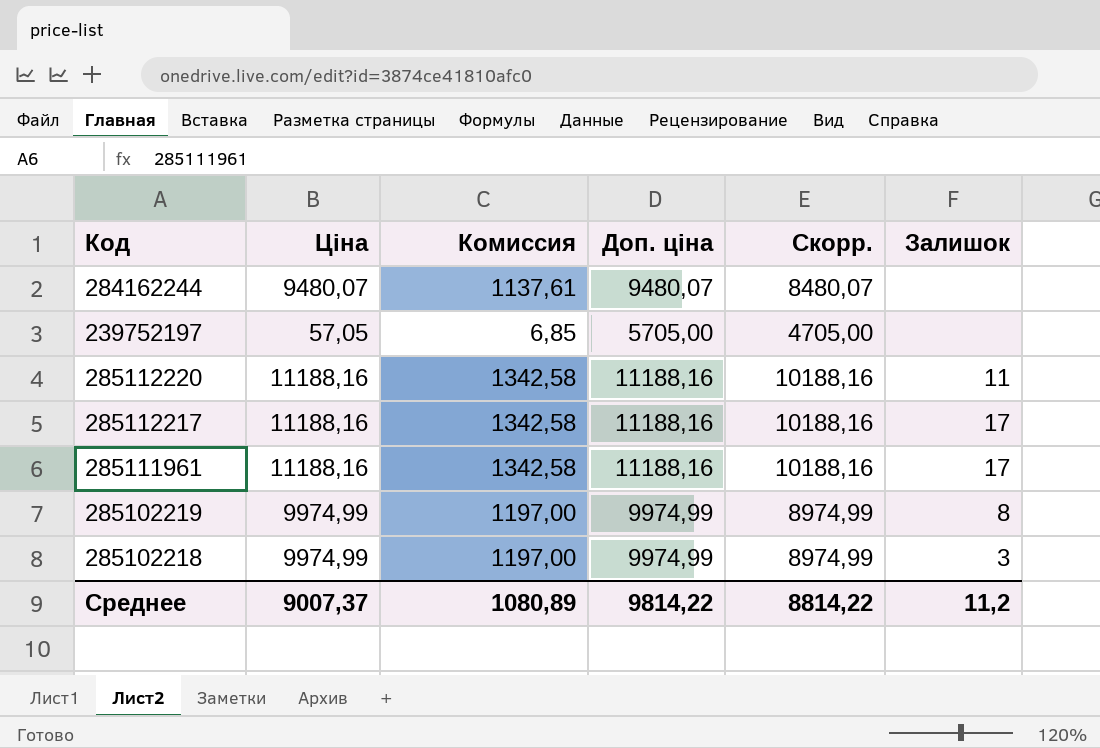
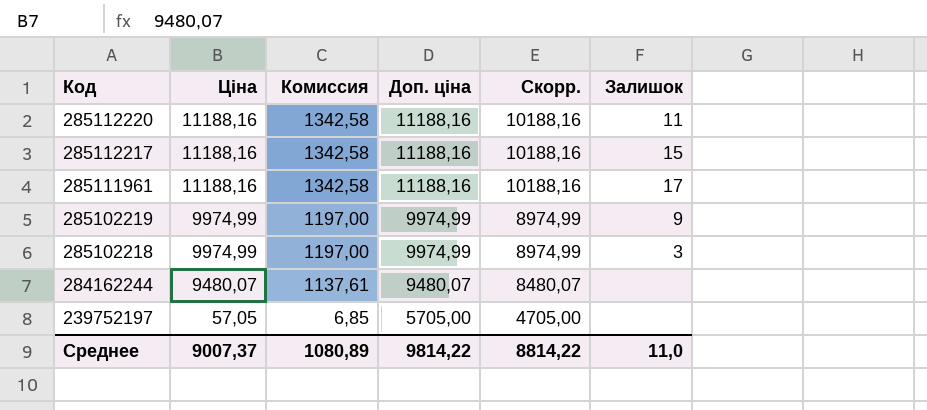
row order: none -> Код descending
285112217 | Залишок: 17 -> 15
285102219 | Залишок: 8 -> 9
Среднее | Залишок: 11,2 -> 11,0

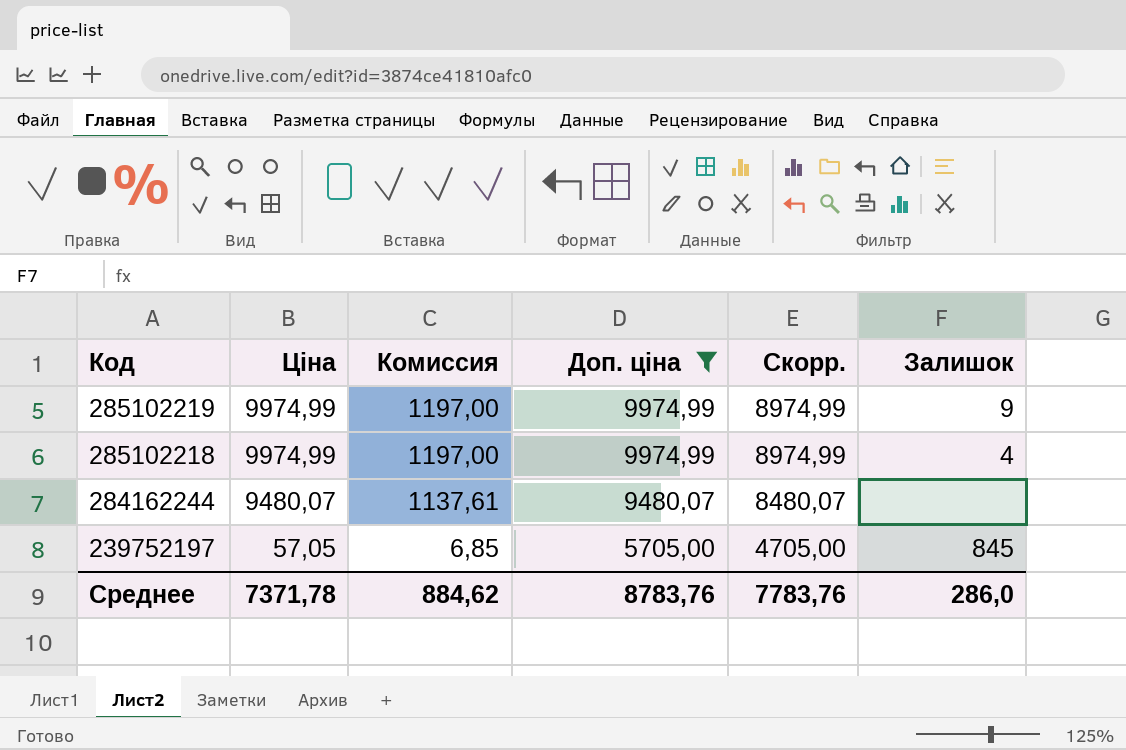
filter: none -> Доп. ціна != 11188,16
285102218 | Залишок: 3 -> 4
239752197 | Залишок: none -> 845
Среднее | Ціна: 9007,37 -> 7371,78
Среднее | Комиссия: 1080,89 -> 884,62
Среднее | Доп. ціна: 9814,22 -> 8783,76
Среднее | Скорр.: 8814,22 -> 7783,76
Среднее | Залишок: 11,0 -> 286,0

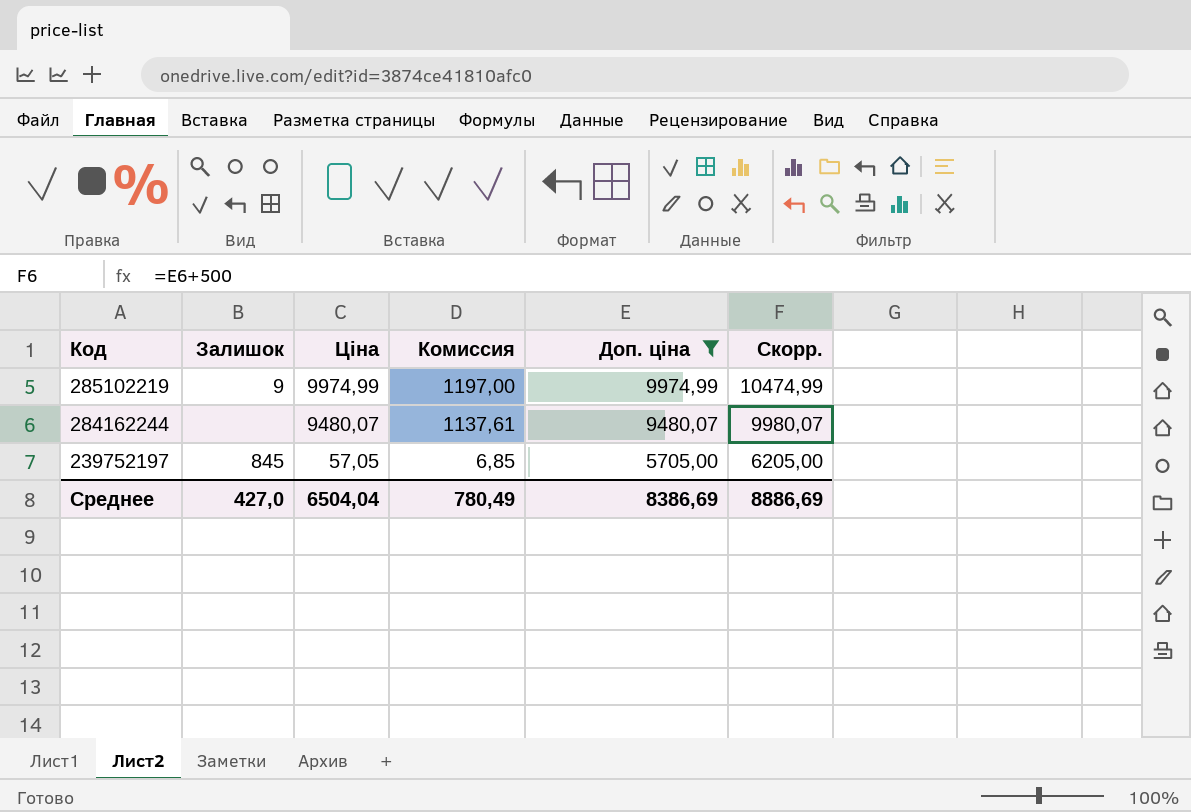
column Залишок | position: 6 -> 2
column Скорр. | formula: [Доп. ціна] - 1000 -> [Доп. ціна] + 500
row 285102218: 9974,99 | 1197,00 | 9974,99 | 8974,99 | 4 -> none
Среднее | Залишок: 286,0 -> 427,0
Среднее | Ціна: 7371,78 -> 6504,04
Среднее | Комиссия: 884,62 -> 780,49
Среднее | Доп. ціна: 8783,76 -> 8386,69
Среднее | Скорр.: 7783,76 -> 8886,69

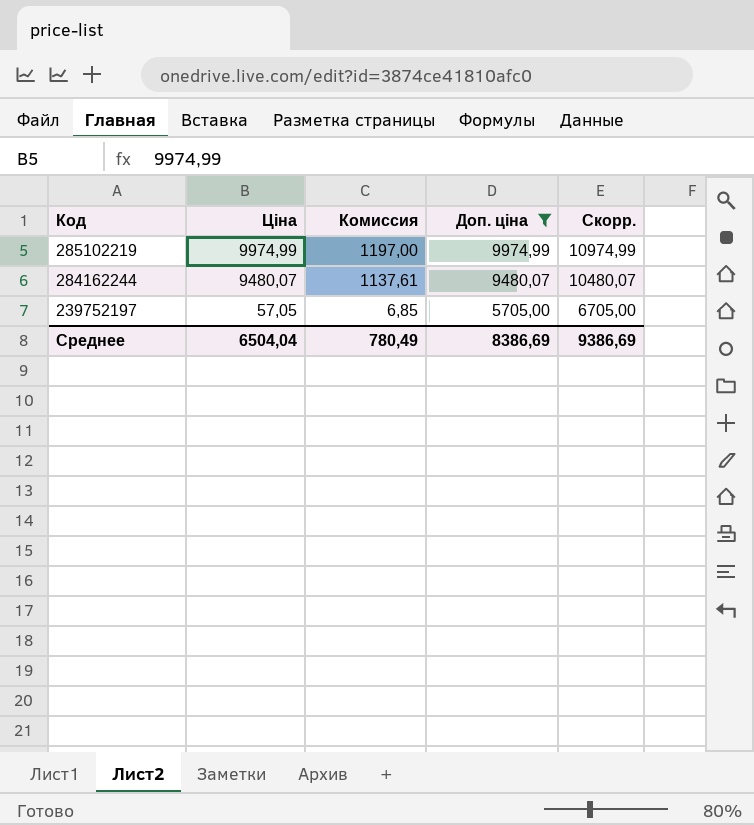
column Залишок | position: 2 -> none
column Скорр. | formula: [Доп. ціна] + 500 -> [Доп. ціна] + 1000
Среднее | Скорр.: 8886,69 -> 9386,69

